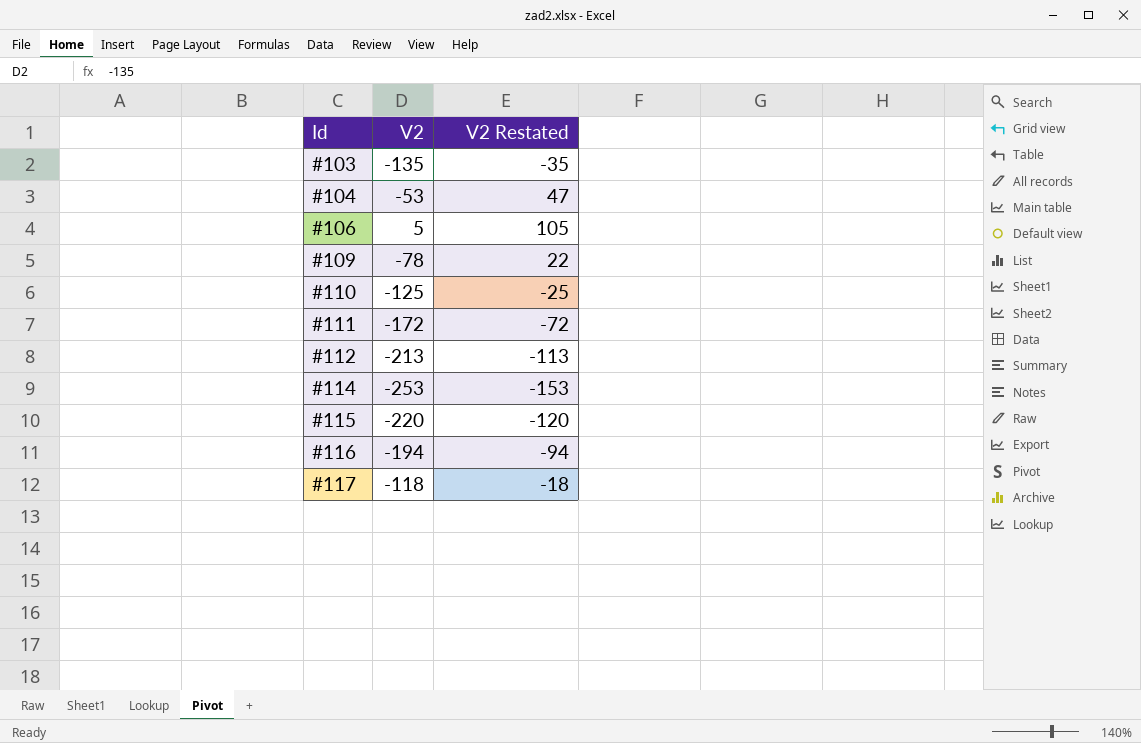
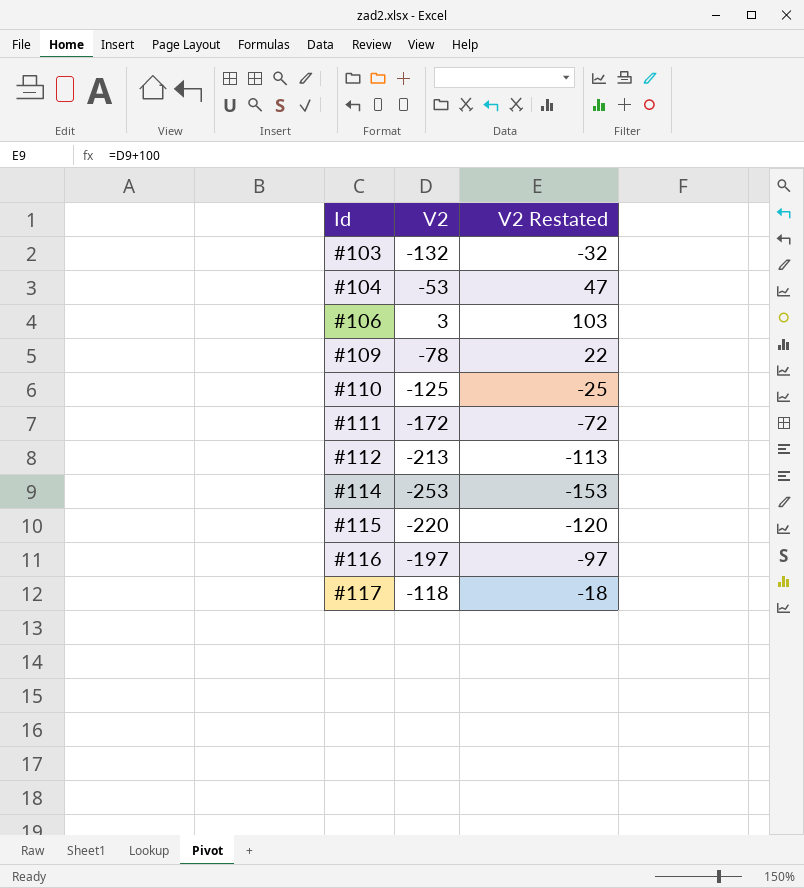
#103 | V2: -135 -> -132
#103 | V2 Restated: -35 -> -32
#106 | V2: 5 -> 3
#106 | V2 Restated: 105 -> 103
#116 | V2: -194 -> -197
#116 | V2 Restated: -94 -> -97

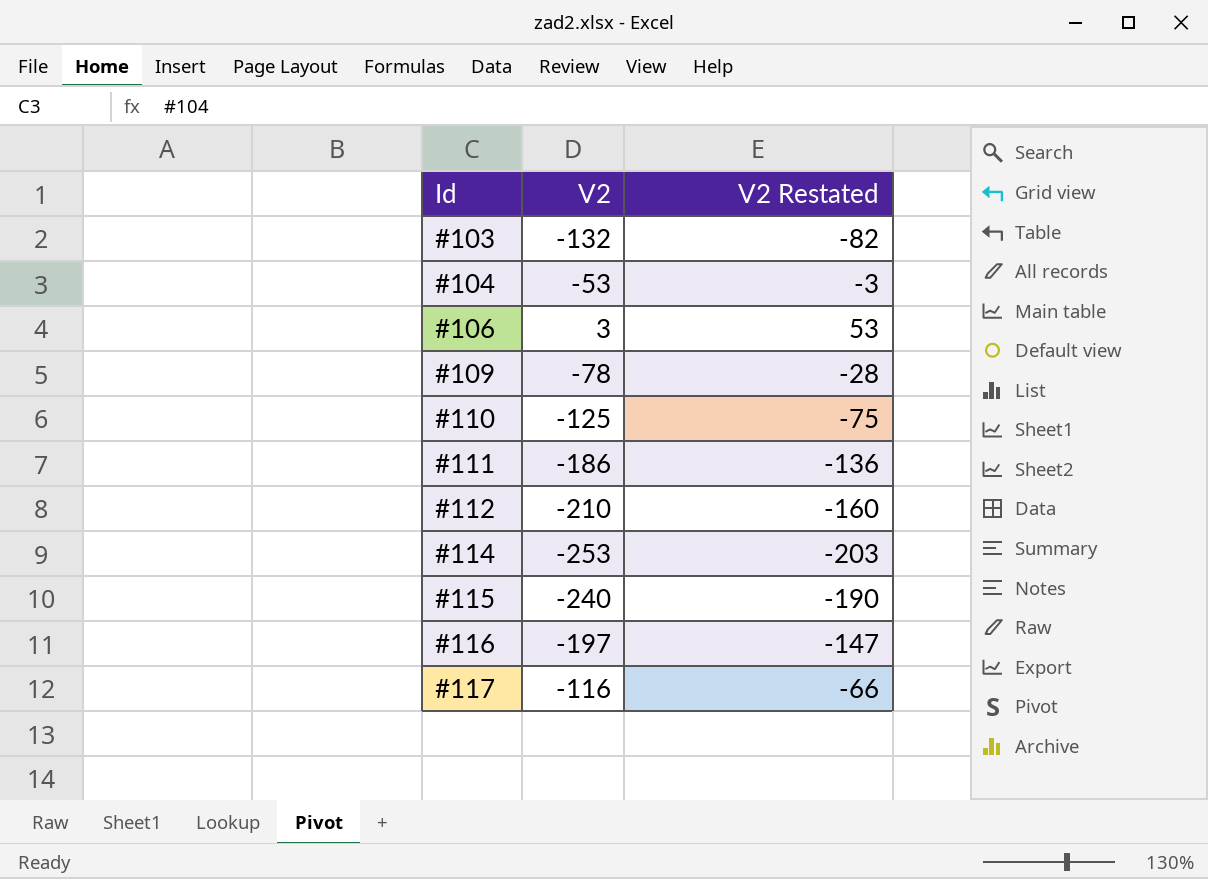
column V2 Restated | formula: [V2] + 100 -> [V2] + 50
#111 | V2: -172 -> -186
#112 | V2: -213 -> -210
#115 | V2: -220 -> -240
#117 | V2: -118 -> -116

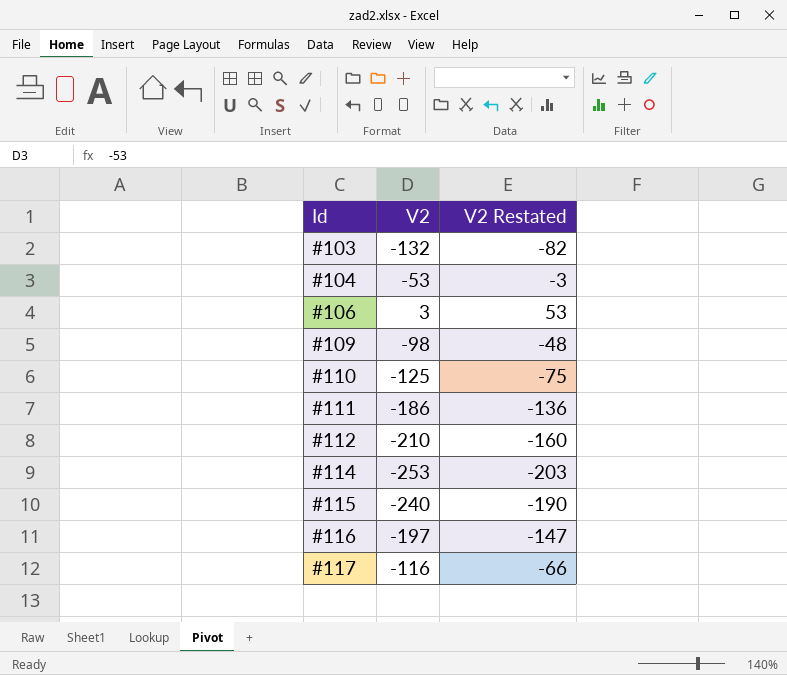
#109 | V2: -78 -> -98
#109 | V2 Restated: -28 -> -48

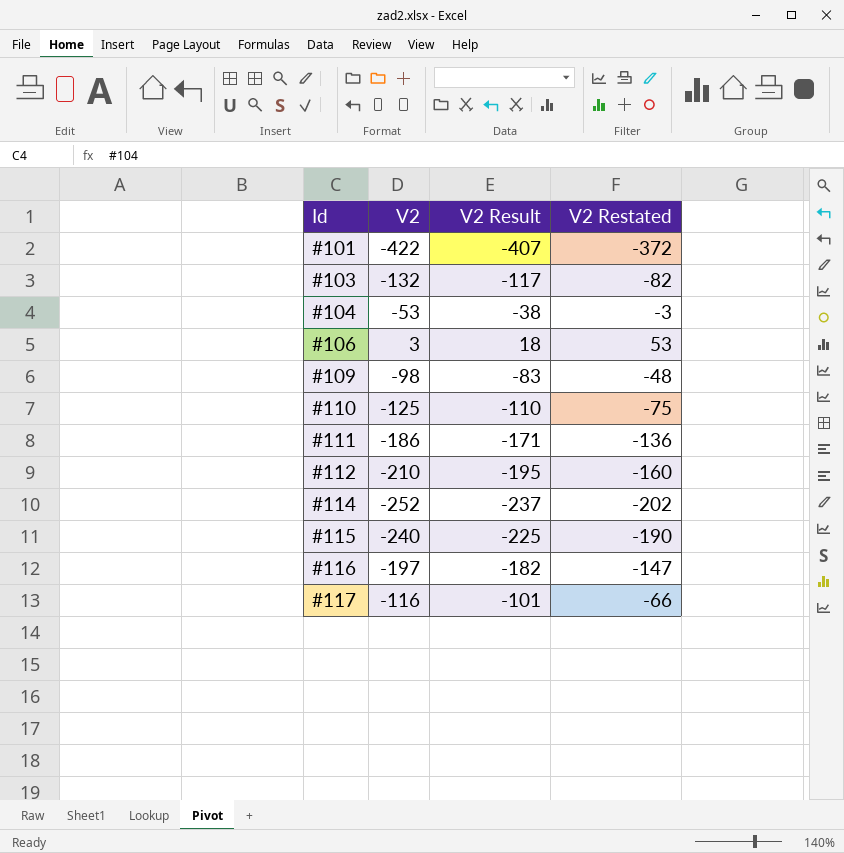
column V2 Result | formula: none -> [V2] + 15
row #101: none -> -422 | -407 | -372
#114 | V2: -253 -> -252
#114 | V2 Restated: -203 -> -202

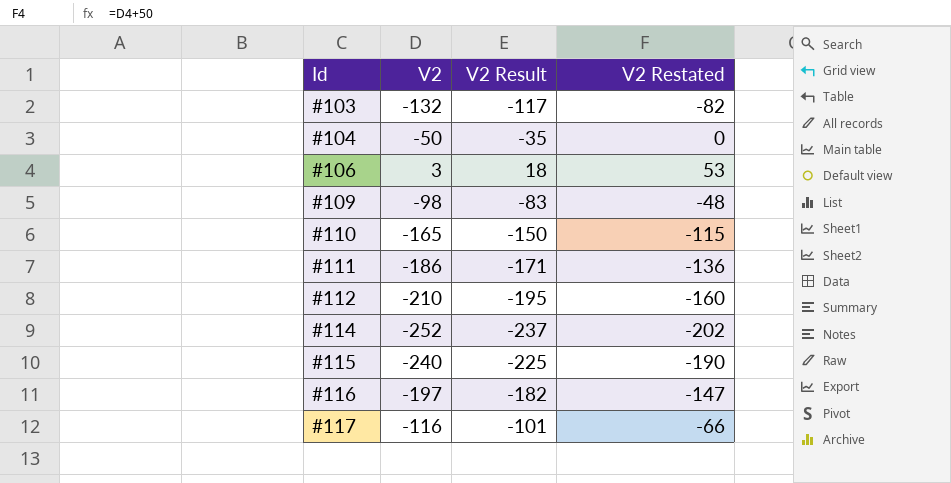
row #101: -422 | -407 | -372 -> none
#104 | V2: -53 -> -50
#104 | V2 Result: -38 -> -35
#104 | V2 Restated: -3 -> 0
#110 | V2: -125 -> -165
#110 | V2 Result: -110 -> -150
#110 | V2 Restated: -75 -> -115

